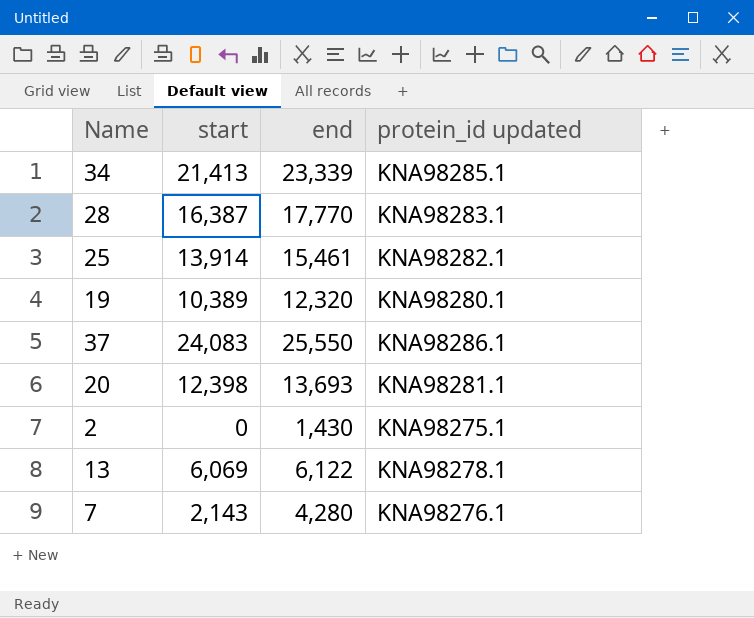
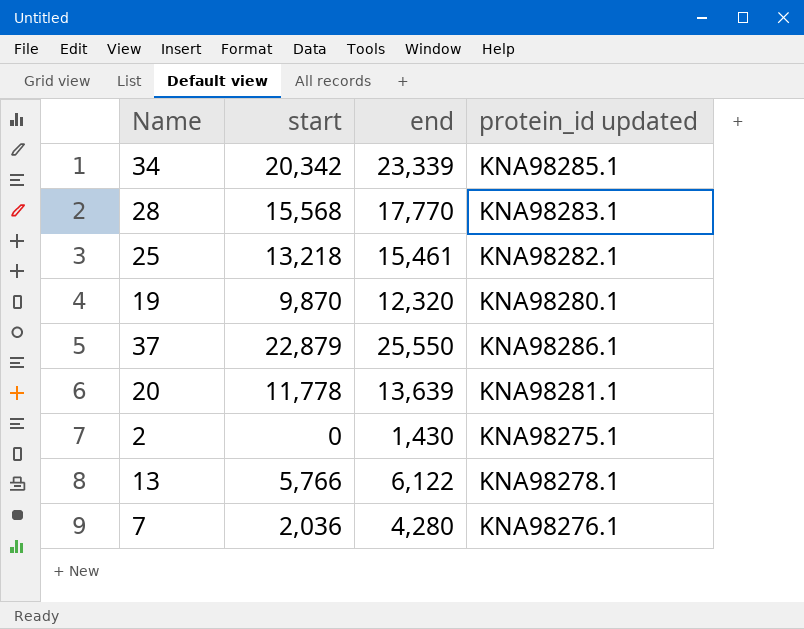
34 | start: 21,413 -> 20,342
28 | start: 16,387 -> 15,568
25 | start: 13,914 -> 13,218
19 | start: 10,389 -> 9,870
37 | start: 24,083 -> 22,879
20 | start: 12,398 -> 11,778
20 | end: 13,693 -> 13,639
13 | start: 6,069 -> 5,766
7 | start: 2,143 -> 2,036

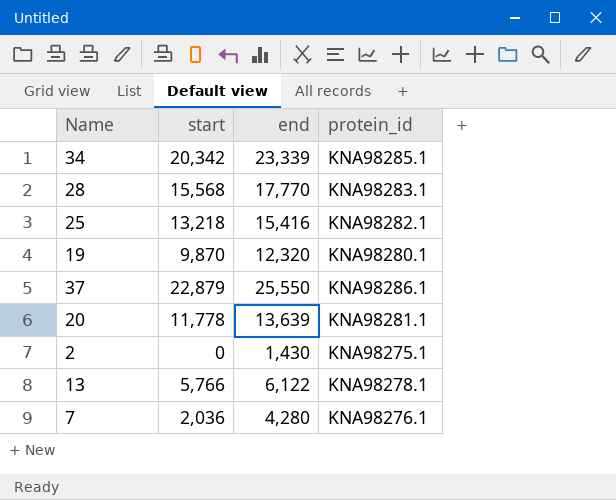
column name: protein_id updated -> protein_id
25 | end: 15,461 -> 15,416

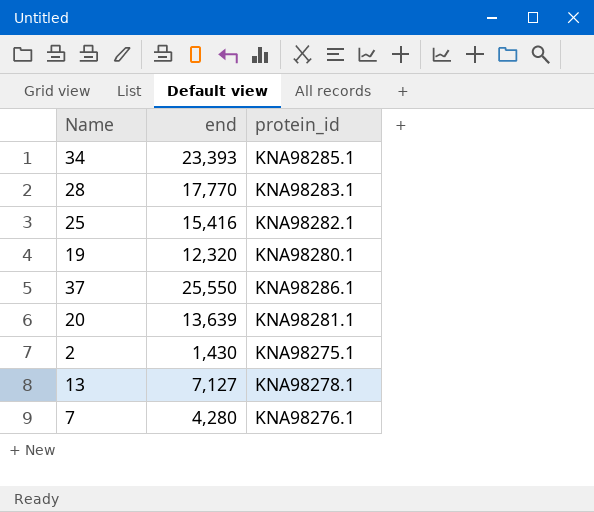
column start | position: 2 -> none
34 | end: 23,339 -> 23,393
13 | end: 6,122 -> 7,127

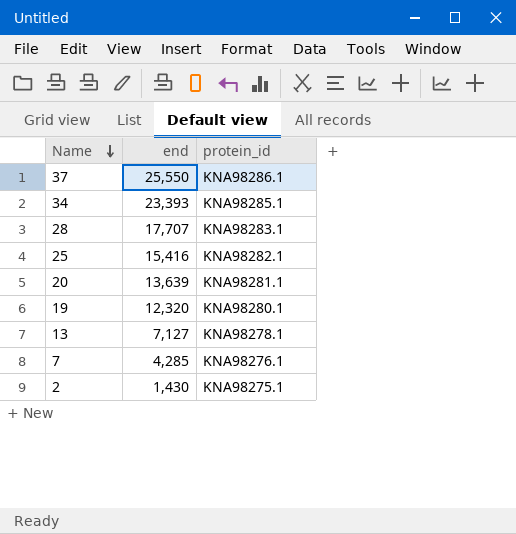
row order: none -> Name descending
28 | end: 17,770 -> 17,707
7 | end: 4,280 -> 4,285

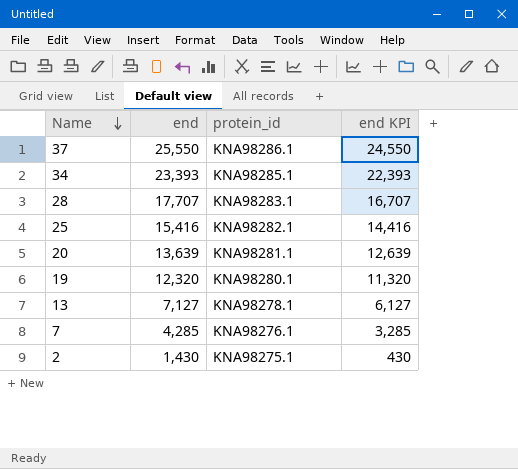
column end KPI | formula: none -> [end] - 1000

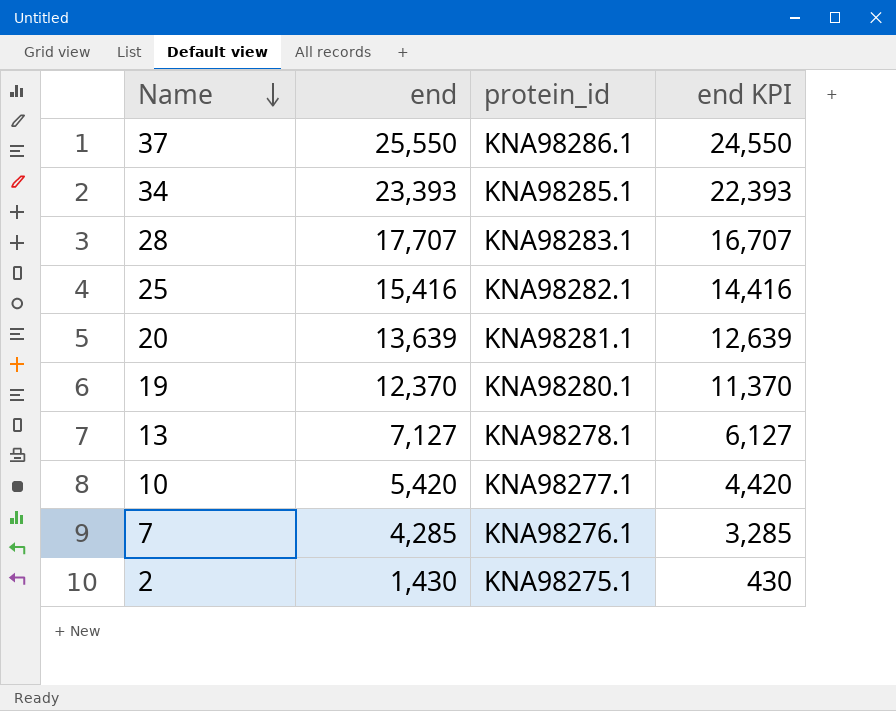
19 | end: 12,320 -> 12,370
19 | end KPI: 11,320 -> 11,370
row 10: none -> 5,420 | KNA98277.1 | 4,420

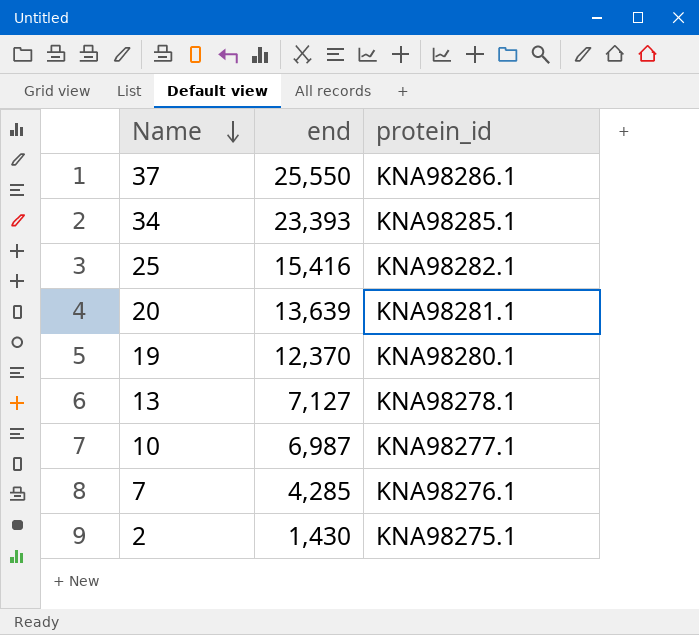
column end KPI | formula: [end] - 1000 -> none
row 28: 17,707 | KNA98283.1 | 16,707 -> none
10 | end: 5,420 -> 6,987

